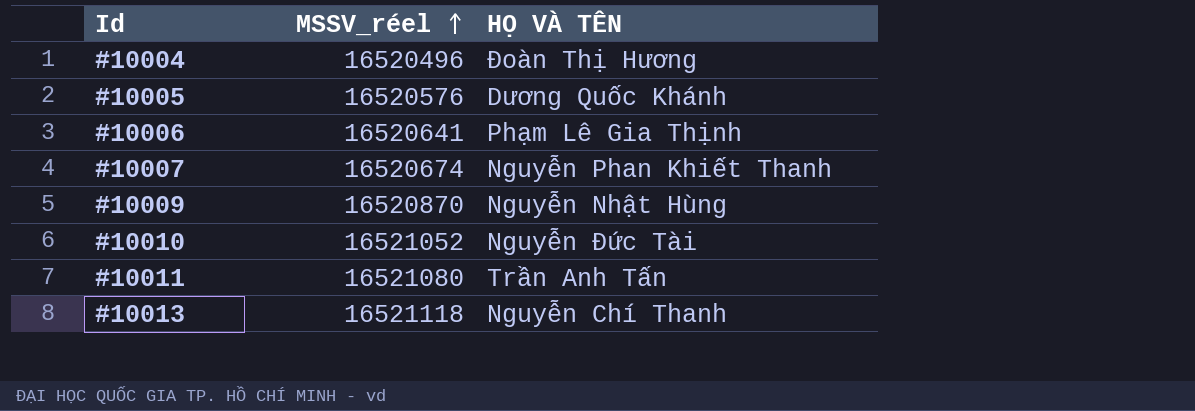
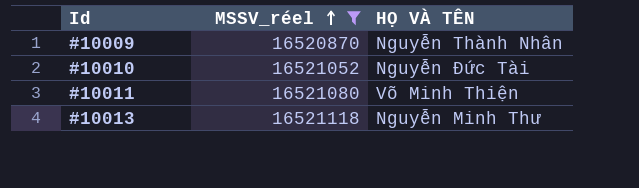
filter: none -> MSSV_réel >= 16520870
#10009 | HỌ VÀ TÊN: Nguyễn Nhật Hùng -> Nguyễn Thành Nhân
#10011 | HỌ VÀ TÊN: Trần Anh Tấn -> Võ Minh Thiện
#10013 | HỌ VÀ TÊN: Nguyễn Chí Thanh -> Nguyễn Minh Thư

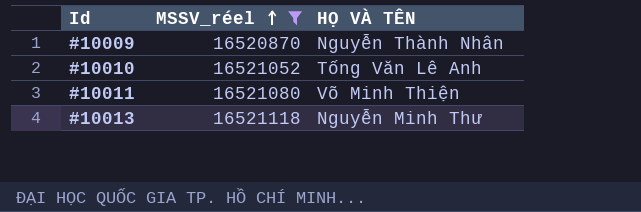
#10010 | HỌ VÀ TÊN: Nguyễn Đức Tài -> Tống Văn Lê Anh

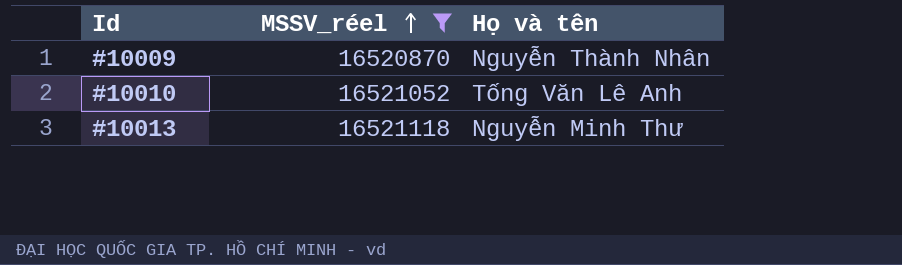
column name: HỌ VÀ TÊN -> Họ và tên
row #10011: 16521080 | Võ Minh Thiện -> none

